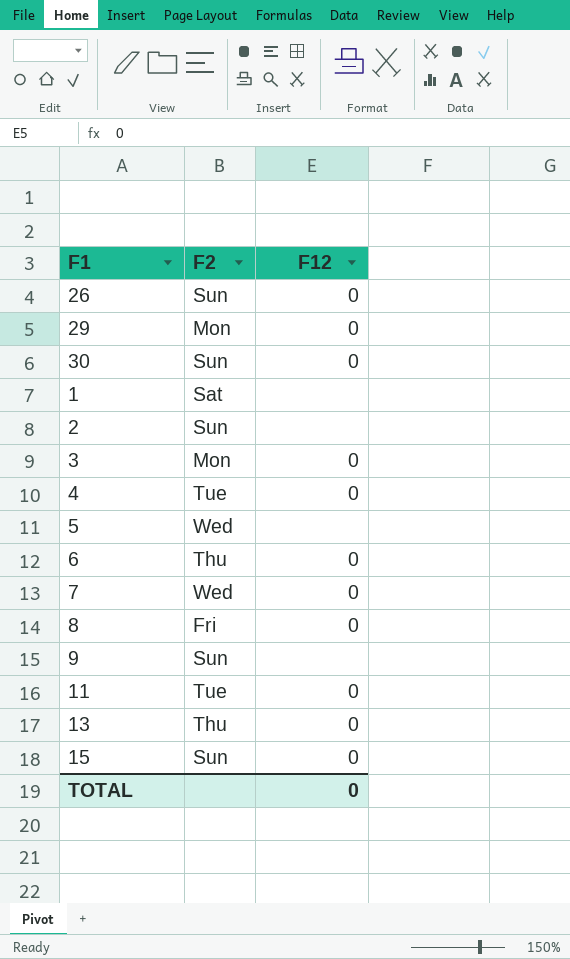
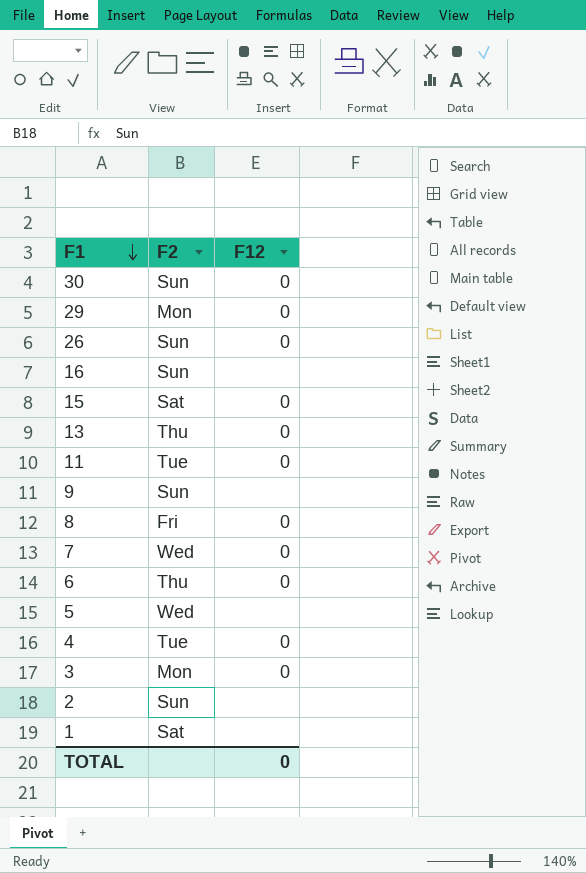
row order: none -> F1 descending
row 16: none -> Sun | none
15 | F2: Sun -> Sat

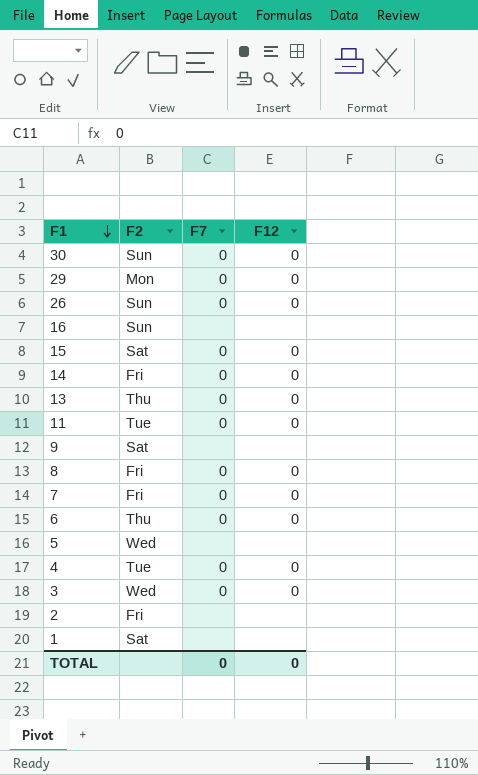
column F7 | position: none -> 3
row 14: none -> Fri | 0 | 0
9 | F2: Sun -> Sat
7 | F2: Wed -> Fri
3 | F2: Mon -> Wed
2 | F2: Sun -> Fri

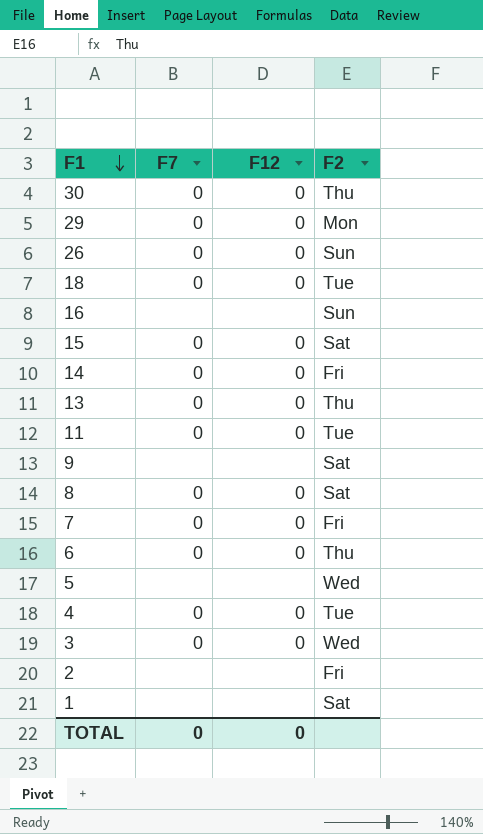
column F2 | position: 2 -> 4
30 | F2: Sun -> Thu
row 18: none -> 0 | 0 | Tue
8 | F2: Fri -> Sat

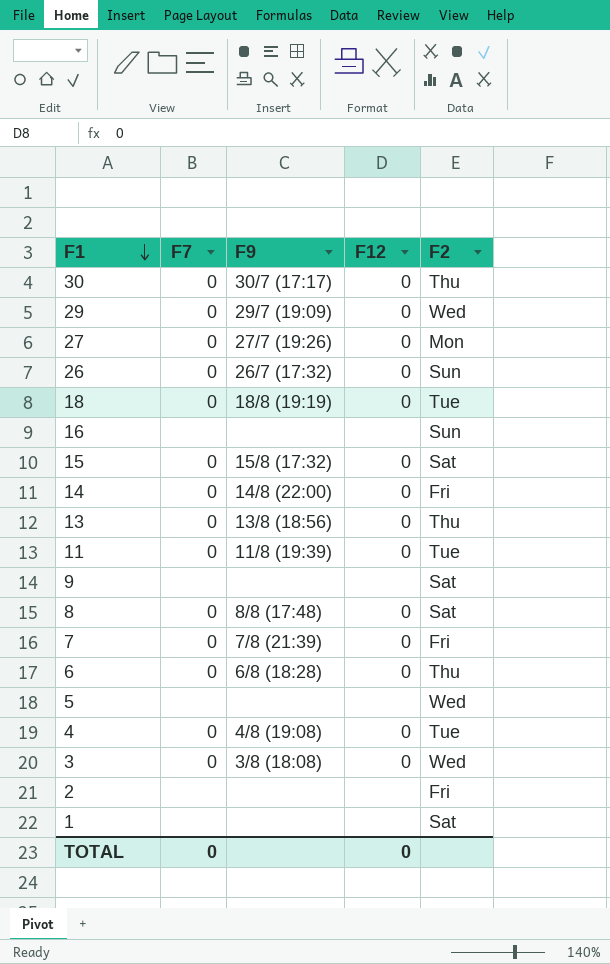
column F9 | position: none -> 3
29 | F2: Mon -> Wed
row 27: none -> 0 | 27/7 (19:26) | 0 | Mon

